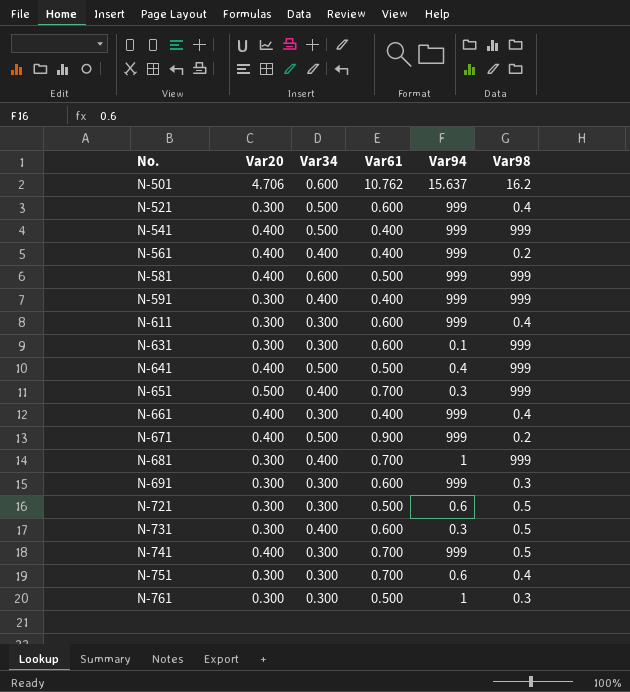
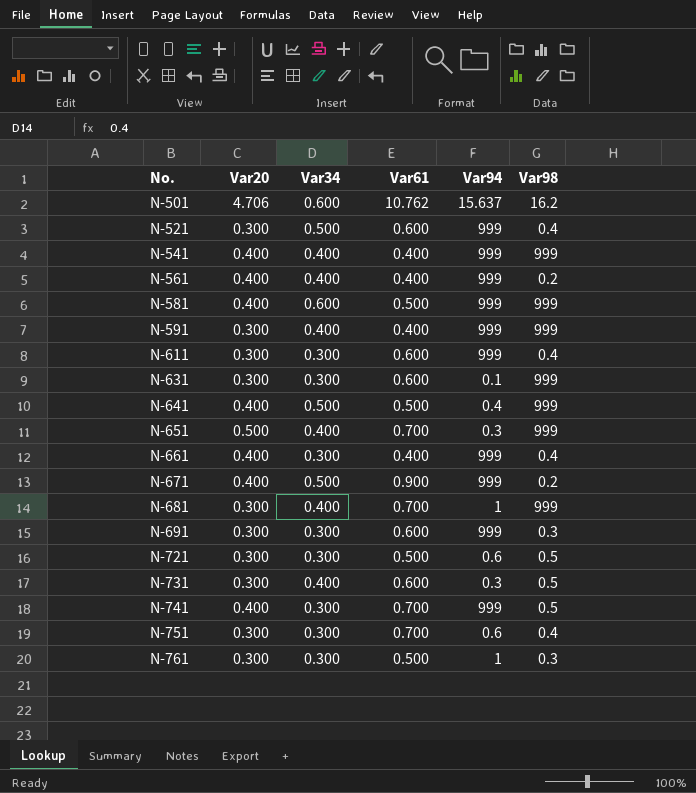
N-541 | Var34: 0.500 -> 0.400

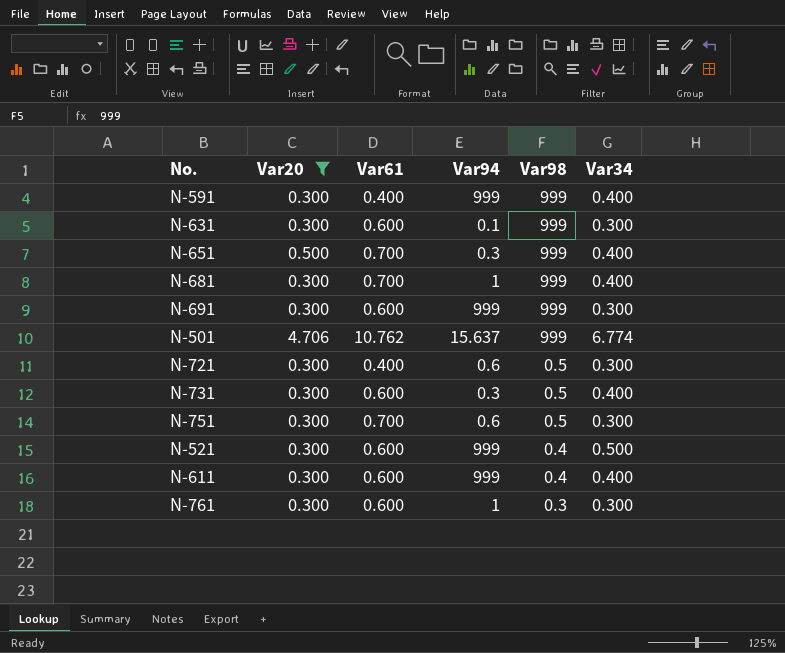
filter: none -> Var20 != 0.400
row order: No. ascending -> Var98 descending
column Var34 | position: 3 -> 6
N-691 | Var98: 0.3 -> 999
N-501 | Var98: 16.2 -> 999
N-501 | Var34: 0.600 -> 6.774
N-721 | Var61: 0.500 -> 0.400
N-751 | Var98: 0.4 -> 0.5
N-611 | Var34: 0.300 -> 0.400
N-761 | Var61: 0.500 -> 0.600

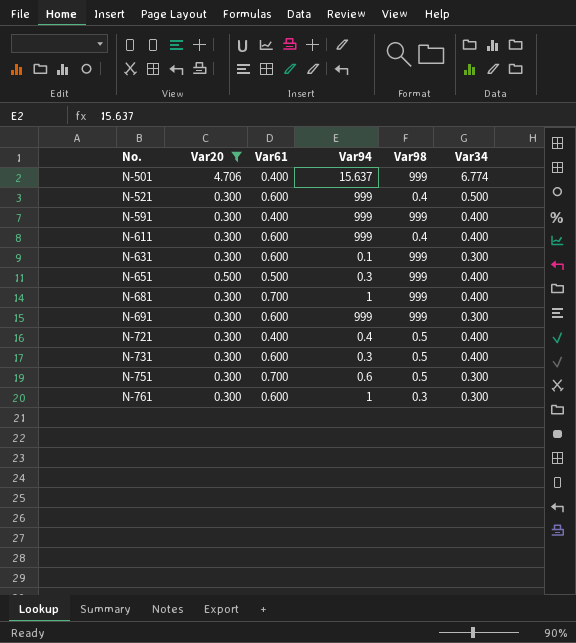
row order: Var98 descending -> No. ascending
N-501 | Var61: 10.762 -> 0.400
N-651 | Var61: 0.700 -> 0.500
N-721 | Var94: 0.6 -> 0.4
N-721 | Var34: 0.300 -> 0.400

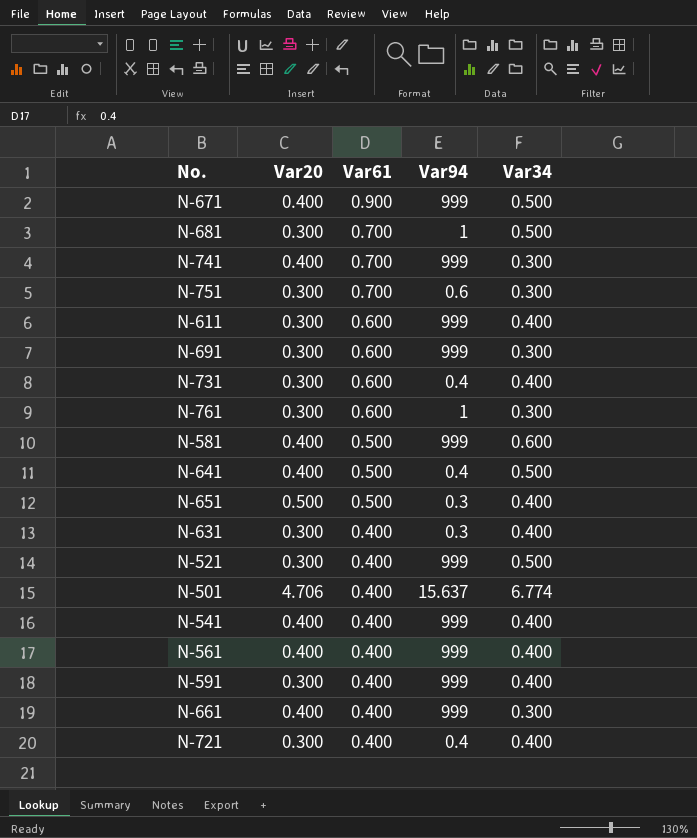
filter: Var20 != 0.400 -> none
row order: No. ascending -> Var61 descending
column Var98 | position: 5 -> none
N-681 | Var34: 0.400 -> 0.500
N-731 | Var94: 0.3 -> 0.4
N-631 | Var61: 0.600 -> 0.400
N-631 | Var94: 0.1 -> 0.3
N-631 | Var34: 0.300 -> 0.400
N-521 | Var61: 0.600 -> 0.400

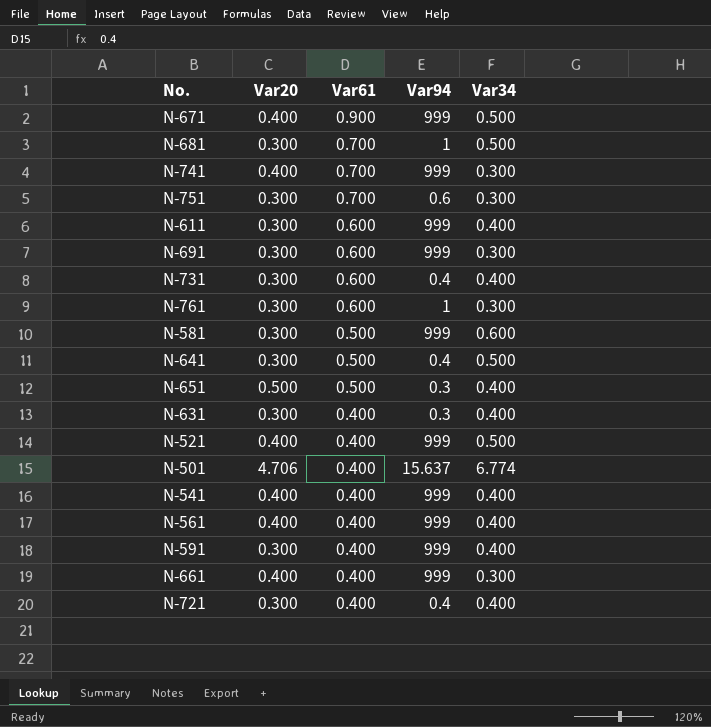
N-581 | Var20: 0.400 -> 0.300
N-641 | Var20: 0.400 -> 0.300
N-521 | Var20: 0.300 -> 0.400

